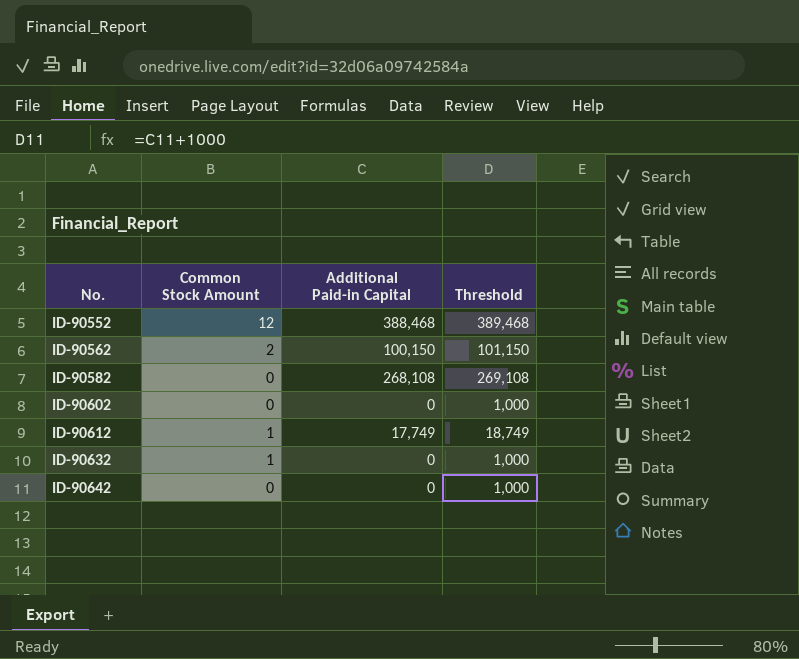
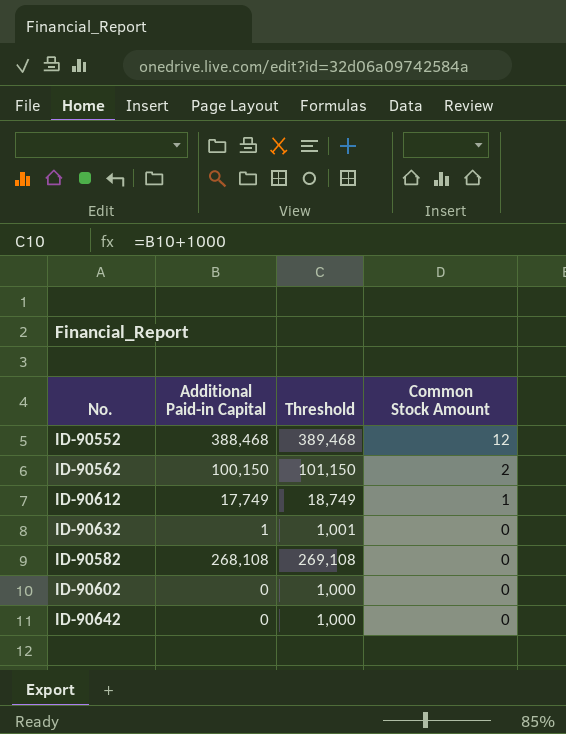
row order: No. ascending -> Common Stock Amount descending
column Common Stock Amount | position: 2 -> 4
ID-90632 | Additional Paid-in Capital: 0 -> 1
ID-90632 | Threshold: 1,000 -> 1,001
ID-90632 | Common Stock Amount: 1 -> 0

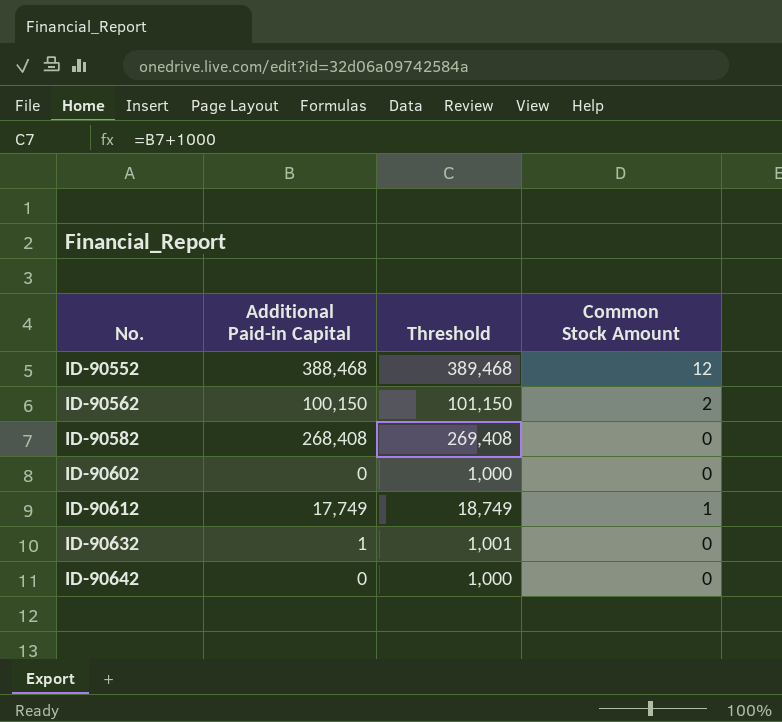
row order: Common Stock Amount descending -> No. ascending
ID-90582 | Additional Paid-in Capital: 268,108 -> 268,408
ID-90582 | Threshold: 269,108 -> 269,408

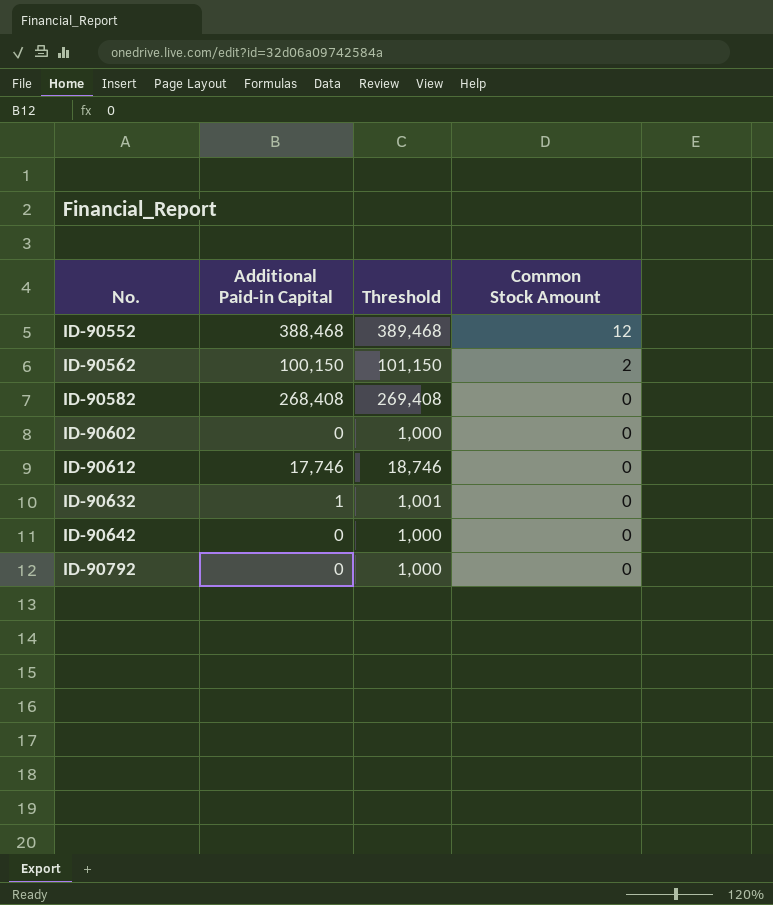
ID-90612 | Additional Paid-in Capital: 17,749 -> 17,746
ID-90612 | Threshold: 18,749 -> 18,746
ID-90612 | Common Stock Amount: 1 -> 0
row ID-90792: none -> 0 | 1,000 | 0

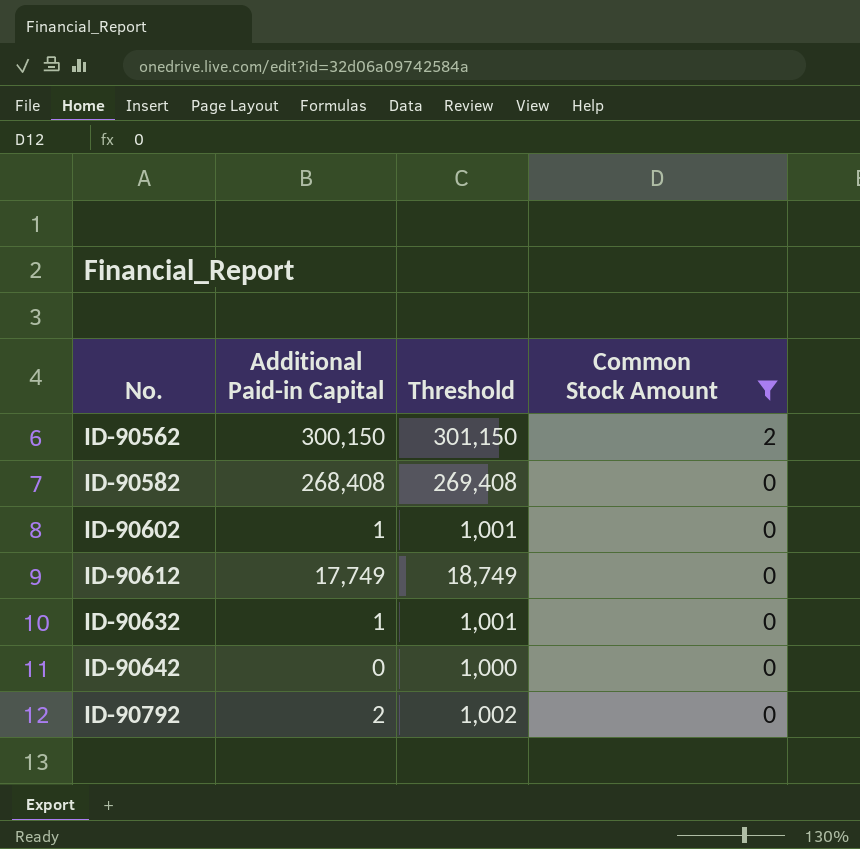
filter: none -> Common Stock Amount != 12
ID-90562 | Additional Paid-in Capital: 100,150 -> 300,150
ID-90562 | Threshold: 101,150 -> 301,150
ID-90602 | Additional Paid-in Capital: 0 -> 1
ID-90602 | Threshold: 1,000 -> 1,001
ID-90612 | Additional Paid-in Capital: 17,746 -> 17,749
ID-90612 | Threshold: 18,746 -> 18,749
ID-90792 | Additional Paid-in Capital: 0 -> 2
ID-90792 | Threshold: 1,000 -> 1,002

